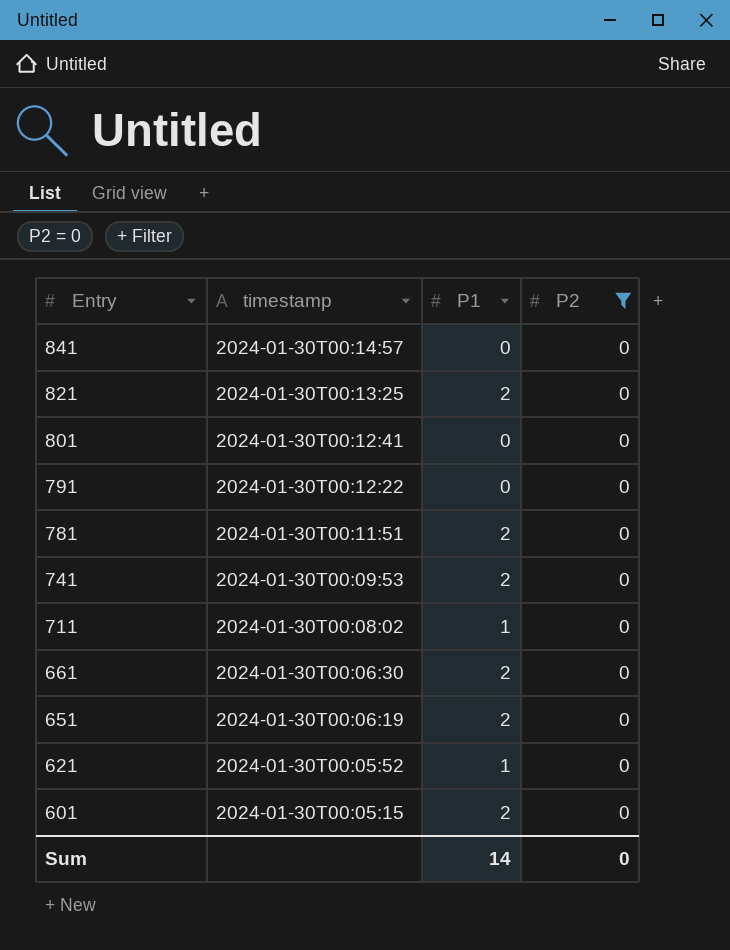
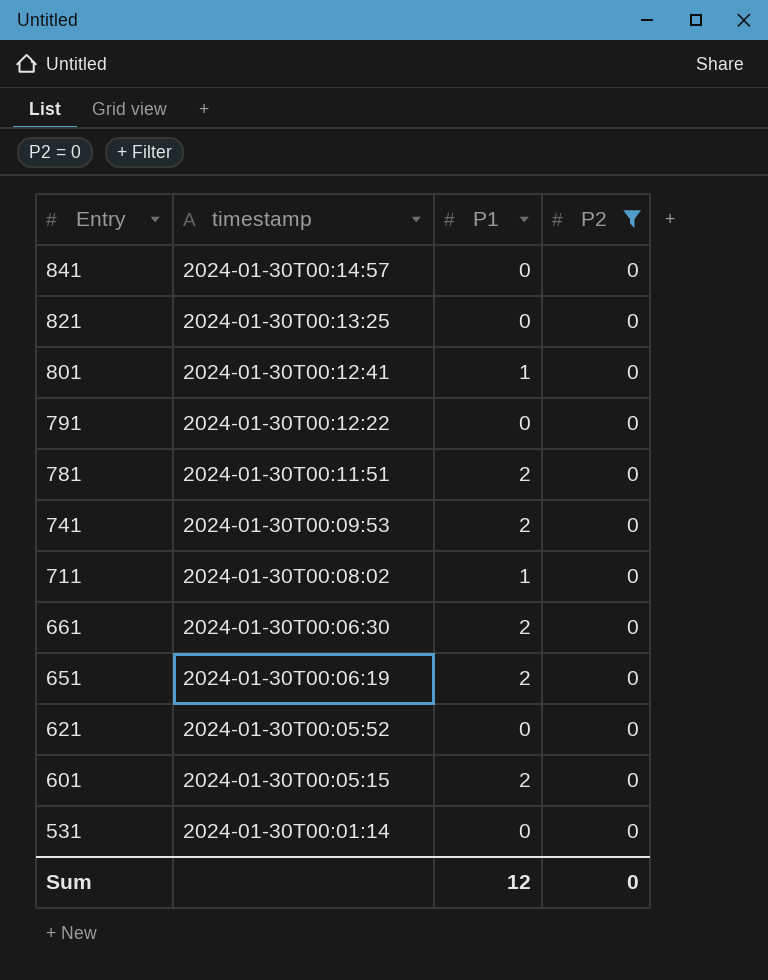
821 | P1: 2 -> 0
801 | P1: 0 -> 1
621 | P1: 1 -> 0
row 531: none -> 2024-01-30T00:01:14 | 0 | 0
Sum | P1: 14 -> 12

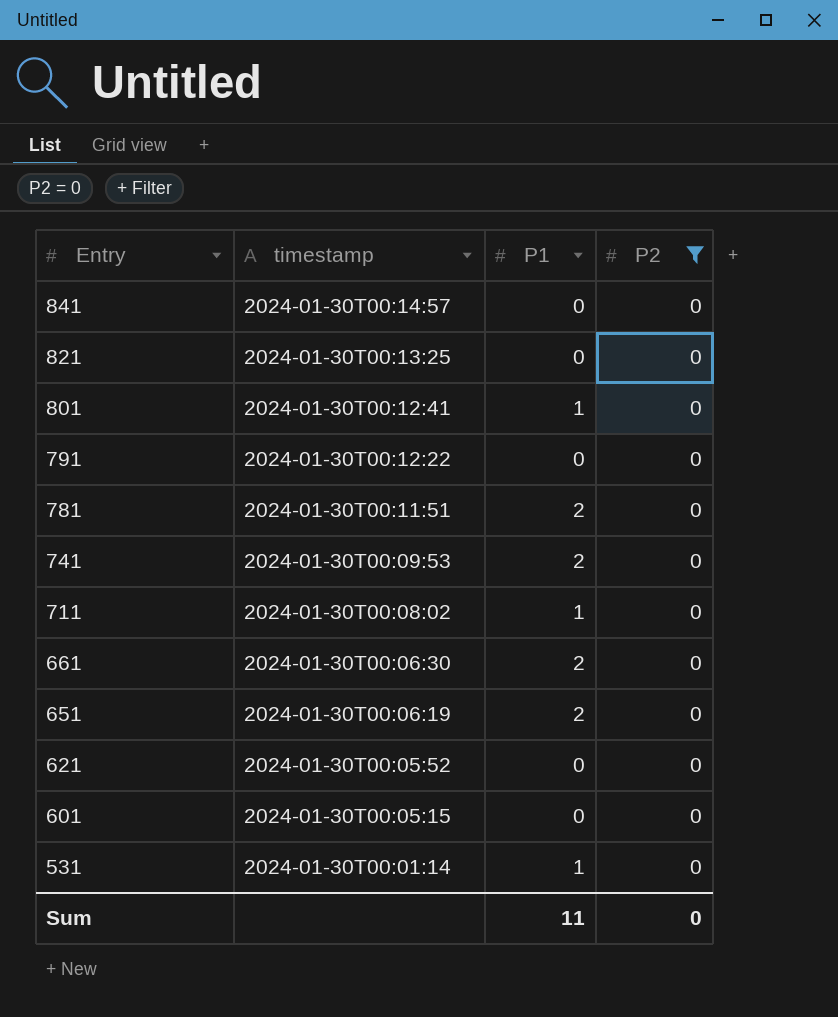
601 | P1: 2 -> 0
531 | P1: 0 -> 1
Sum | P1: 12 -> 11

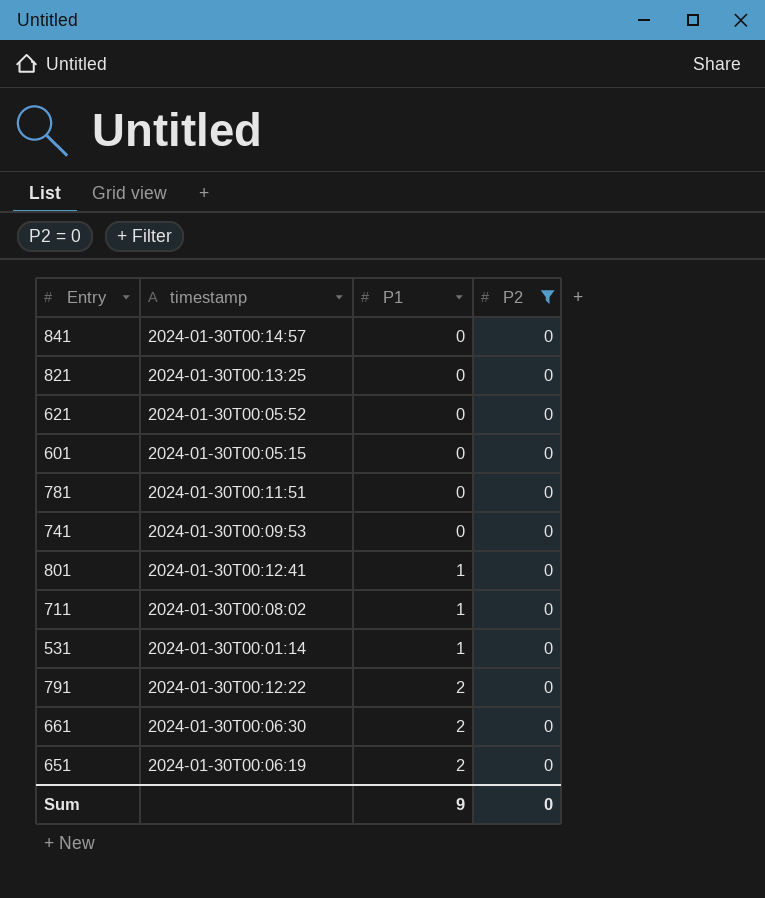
row order: Entry descending -> P1 ascending
781 | P1: 2 -> 0
741 | P1: 2 -> 0
791 | P1: 0 -> 2
Sum | P1: 11 -> 9

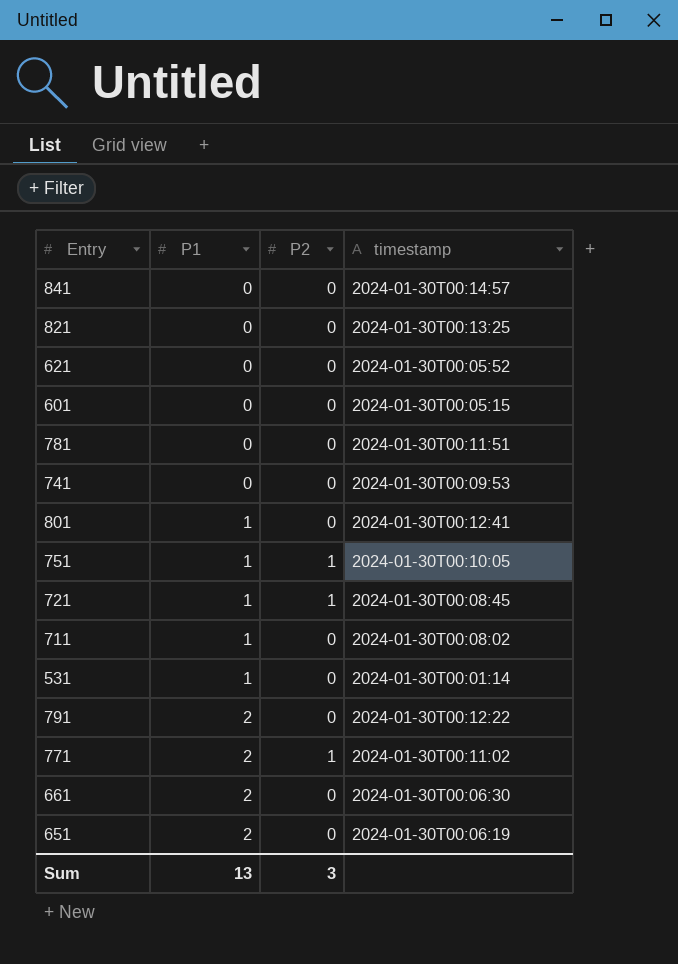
filter: P2 = 0 -> none
column timestamp | position: 2 -> 4
Sum | P1: 9 -> 13
Sum | P2: 0 -> 3

